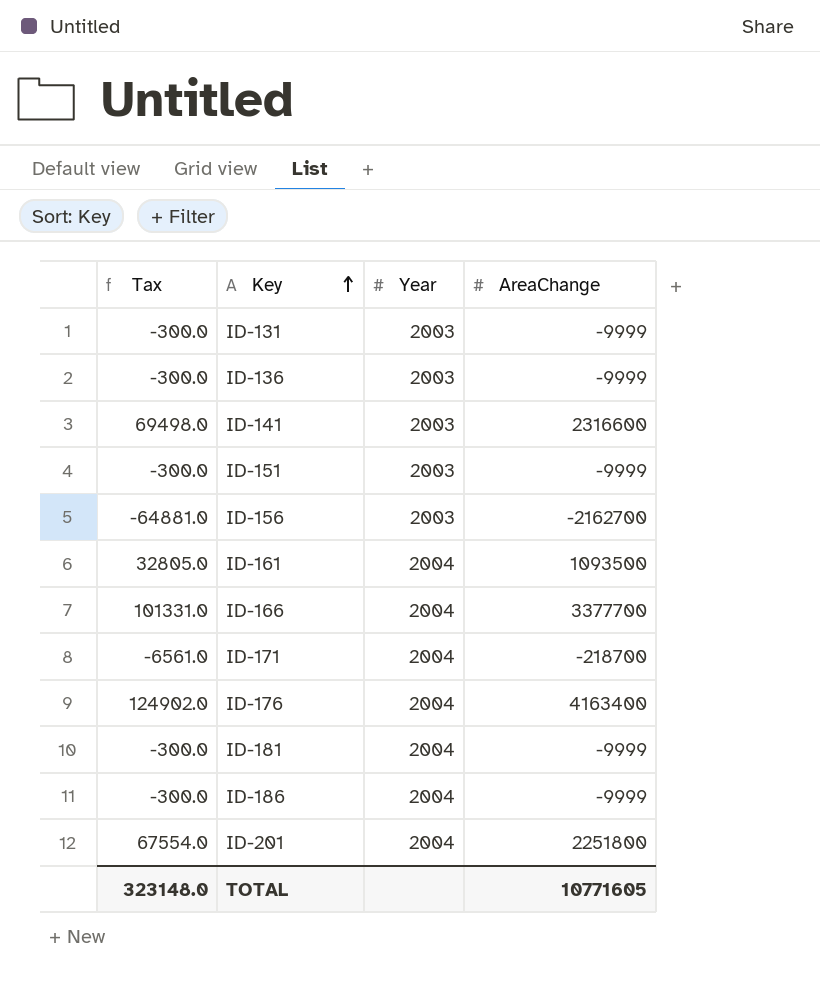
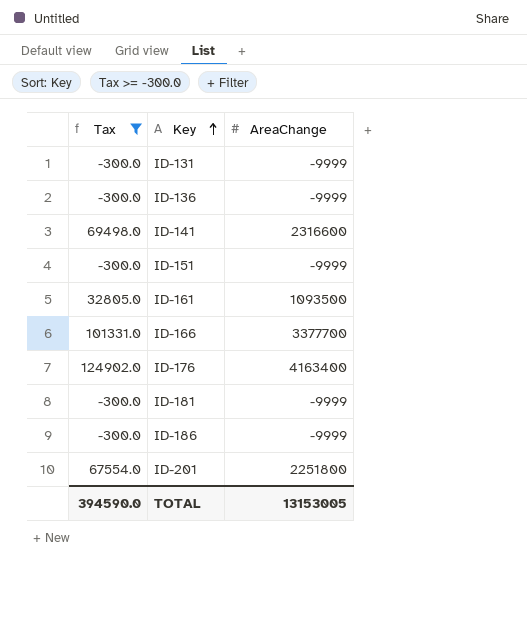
filter: none -> Tax >= -300.0
column Year | position: 3 -> none
TOTAL | Tax: 323148.0 -> 394590.0
TOTAL | AreaChange: 10771605 -> 13153005

